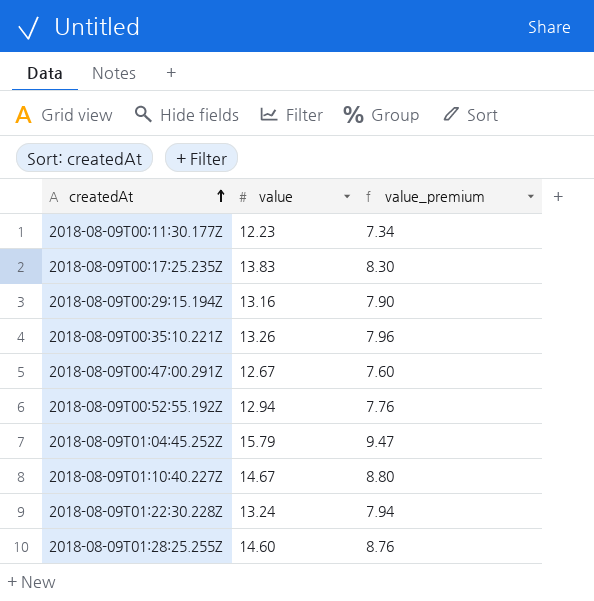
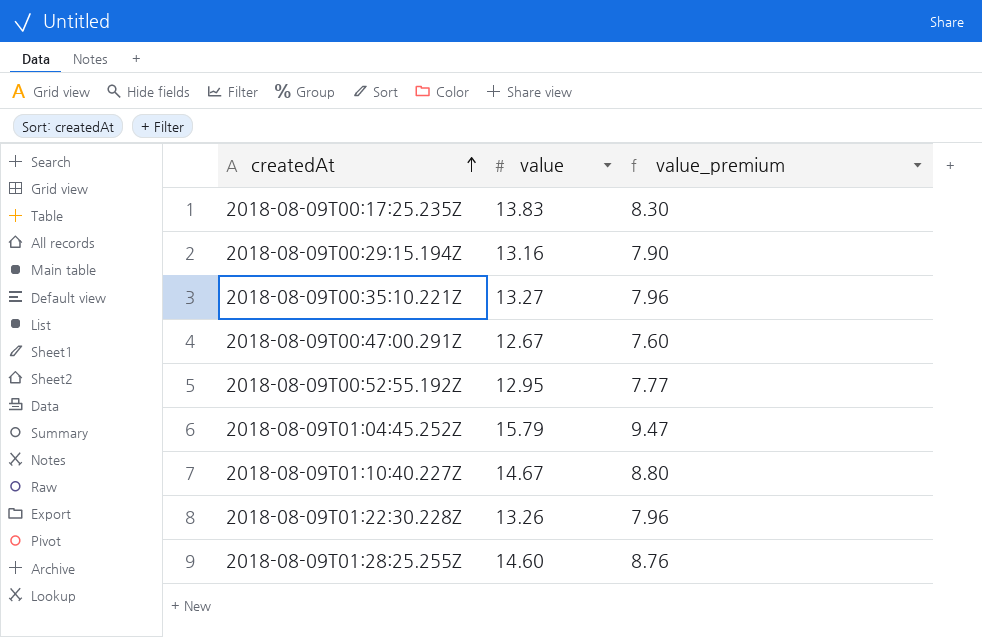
row 2018-08-09T00:11:30.177Z: 12.23 | 7.34 -> none
2018-08-09T00:35:10.221Z | value: 13.26 -> 13.27
2018-08-09T00:52:55.192Z | value: 12.94 -> 12.95
2018-08-09T00:52:55.192Z | value_premium: 7.76 -> 7.77
2018-08-09T01:22:30.228Z | value: 13.24 -> 13.26
2018-08-09T01:22:30.228Z | value_premium: 7.94 -> 7.96

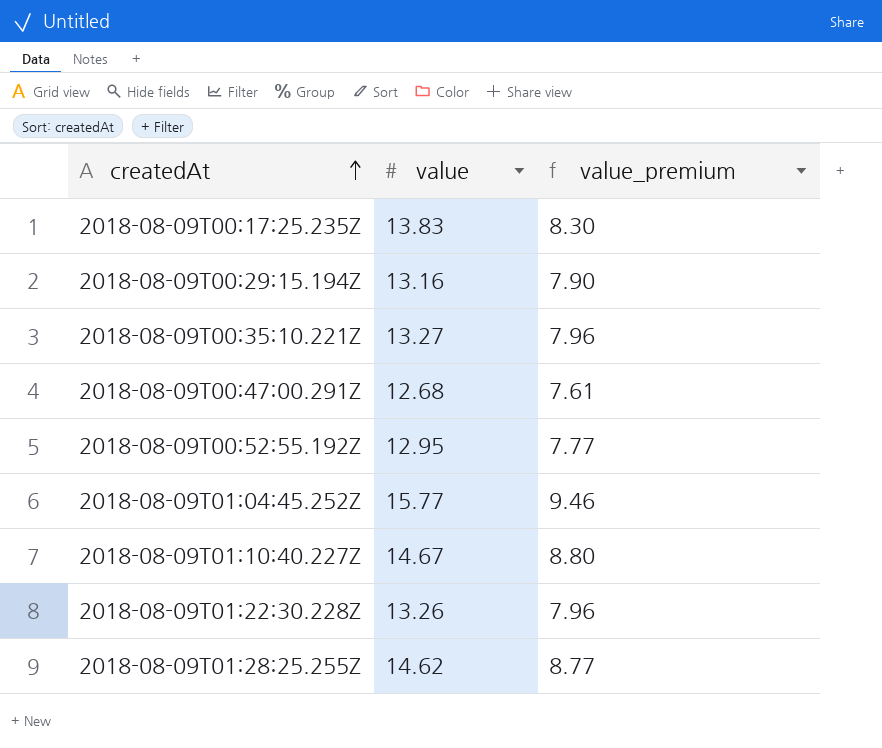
2018-08-09T00:47:00.291Z | value: 12.67 -> 12.68
2018-08-09T00:47:00.291Z | value_premium: 7.60 -> 7.61
2018-08-09T01:04:45.252Z | value: 15.79 -> 15.77
2018-08-09T01:04:45.252Z | value_premium: 9.47 -> 9.46
2018-08-09T01:28:25.255Z | value: 14.60 -> 14.62
2018-08-09T01:28:25.255Z | value_premium: 8.76 -> 8.77

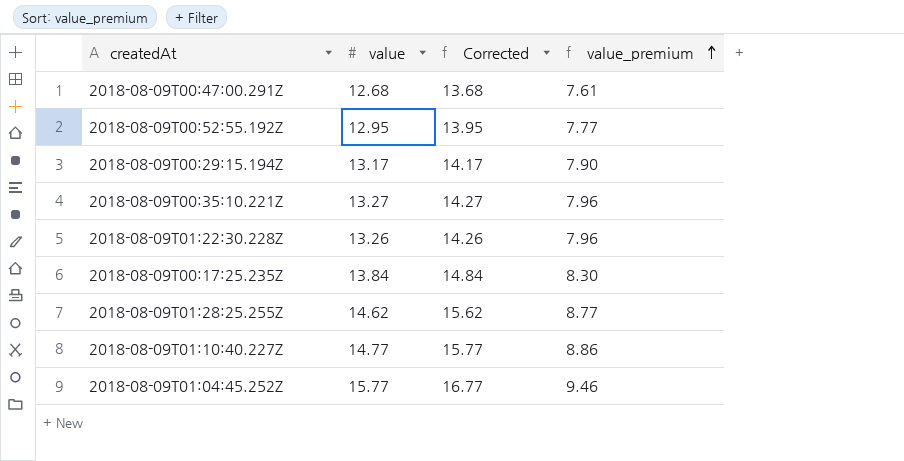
row order: createdAt ascending -> value_premium ascending
column Corrected | formula: none -> [value] + 1
2018-08-09T00:29:15.194Z | value: 13.16 -> 13.17
2018-08-09T00:17:25.235Z | value: 13.83 -> 13.84
2018-08-09T01:10:40.227Z | value: 14.67 -> 14.77
2018-08-09T01:10:40.227Z | value_premium: 8.80 -> 8.86

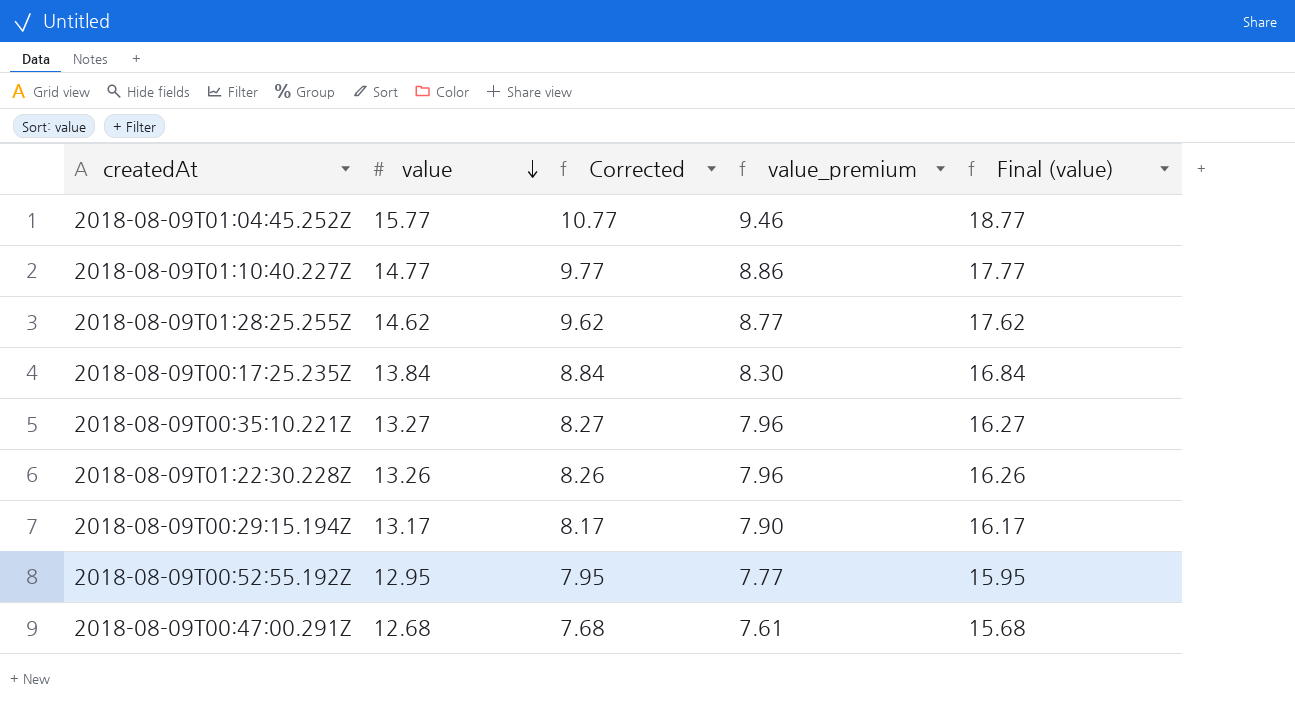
row order: value_premium ascending -> value descending
column Corrected | formula: [value] + 1 -> [value] - 5
column Final (value) | formula: none -> [value] + 3

